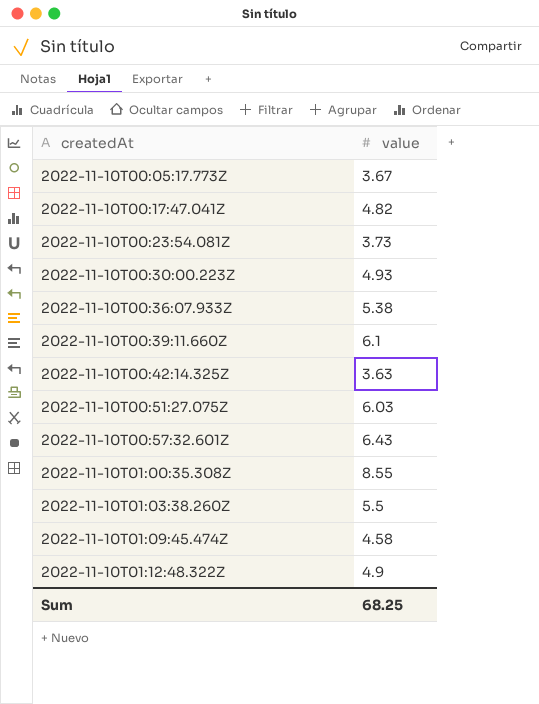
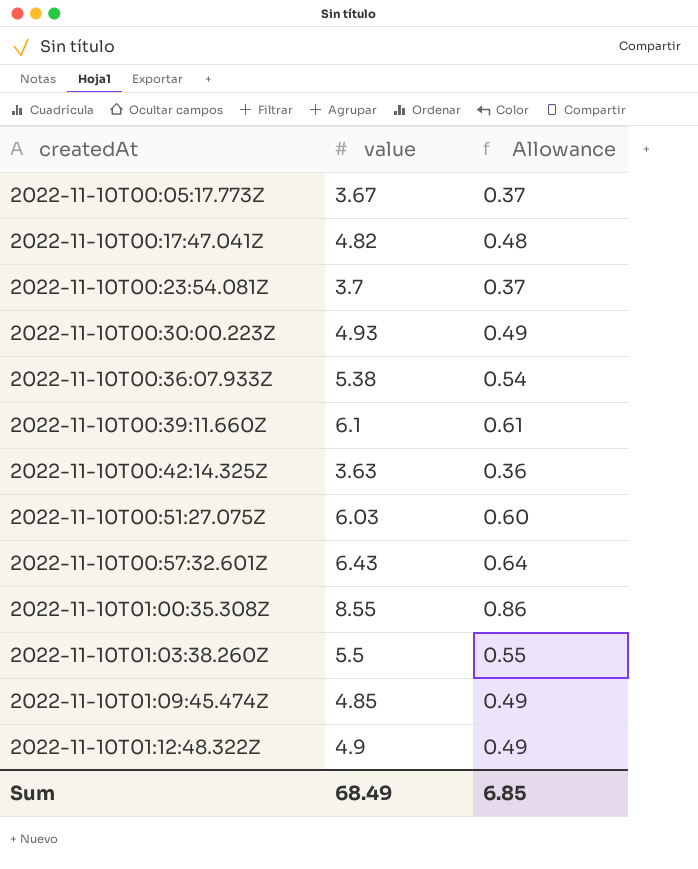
column Allowance | formula: none -> [value] * 0.1
2022-11-10T00:23:54.081Z | value: 3.73 -> 3.7
2022-11-10T01:09:45.474Z | value: 4.58 -> 4.85
Sum | value: 68.25 -> 68.49

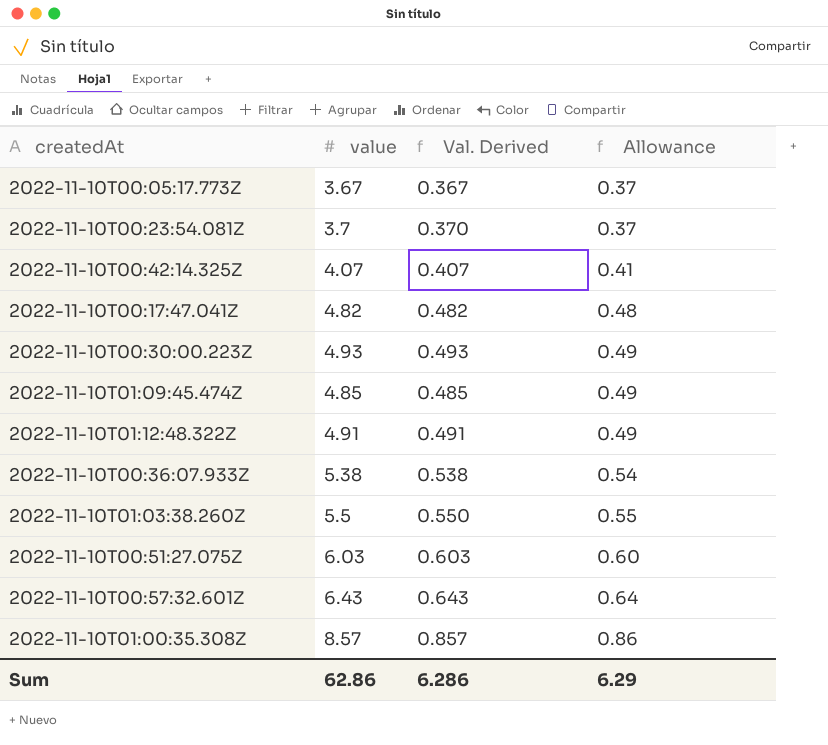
row order: createdAt ascending -> Allowance ascending
column Val. Derived | formula: none -> [value] * 0.1
row 2022-11-10T00:39:11.660Z: 6.1 | 0.61 -> none
2022-11-10T00:42:14.325Z | value: 3.63 -> 4.07
2022-11-10T00:42:14.325Z | Allowance: 0.36 -> 0.41
2022-11-10T01:12:48.322Z | value: 4.9 -> 4.91
2022-11-10T01:00:35.308Z | value: 8.55 -> 8.57
Sum | value: 68.49 -> 62.86
Sum | Allowance: 6.85 -> 6.29

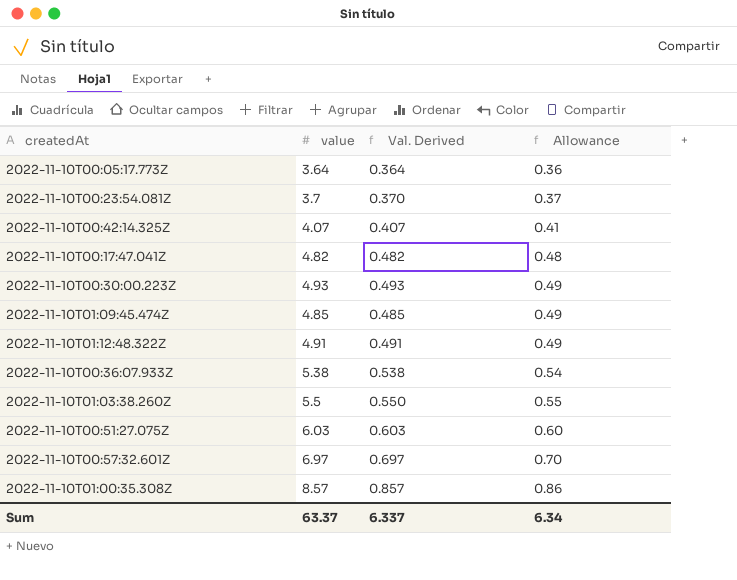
2022-11-10T00:05:17.773Z | value: 3.67 -> 3.64
2022-11-10T00:05:17.773Z | Val. Derived: 0.367 -> 0.364
2022-11-10T00:05:17.773Z | Allowance: 0.37 -> 0.36
2022-11-10T00:57:32.601Z | value: 6.43 -> 6.97
2022-11-10T00:57:32.601Z | Val. Derived: 0.643 -> 0.697
2022-11-10T00:57:32.601Z | Allowance: 0.64 -> 0.70
Sum | value: 62.86 -> 63.37
Sum | Val. Derived: 6.286 -> 6.337
Sum | Allowance: 6.29 -> 6.34

